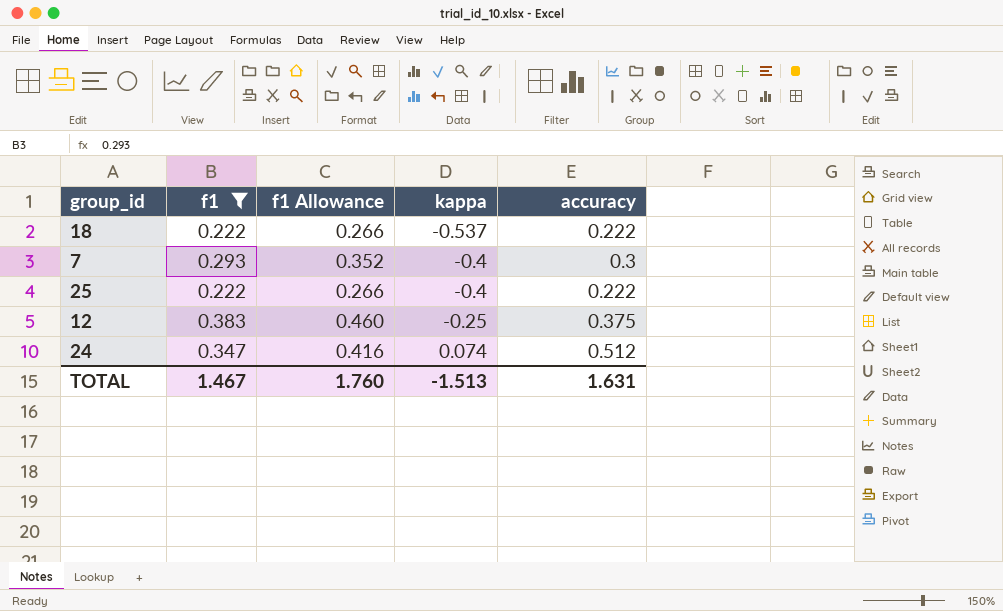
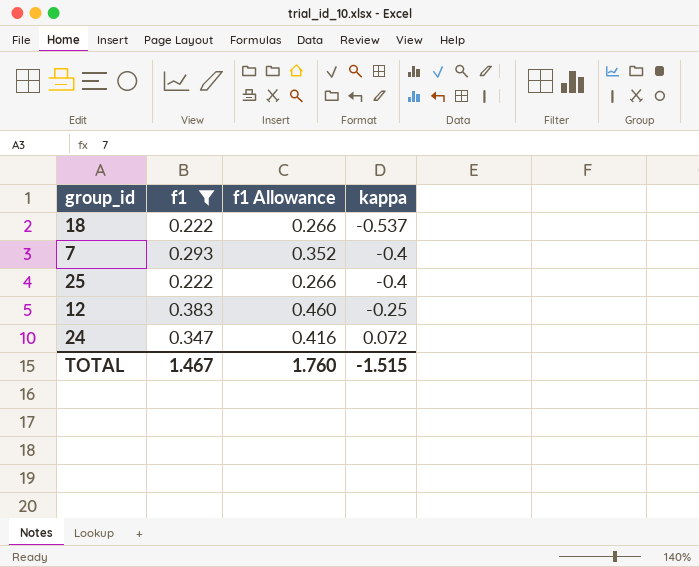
column accuracy | position: 5 -> none
24 | kappa: 0.074 -> 0.072
TOTAL | kappa: -1.513 -> -1.515

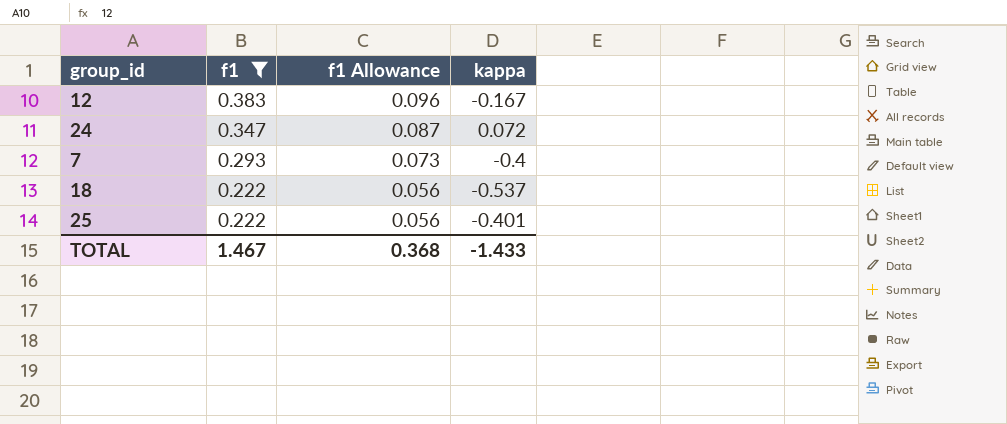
row order: kappa ascending -> f1 descending
column f1 Allowance | formula: [f1] * 1.2 -> [f1] * 0.25
12 | kappa: -0.25 -> -0.167
25 | kappa: -0.4 -> -0.401
TOTAL | f1 Allowance: 1.760 -> 0.368
TOTAL | kappa: -1.515 -> -1.433

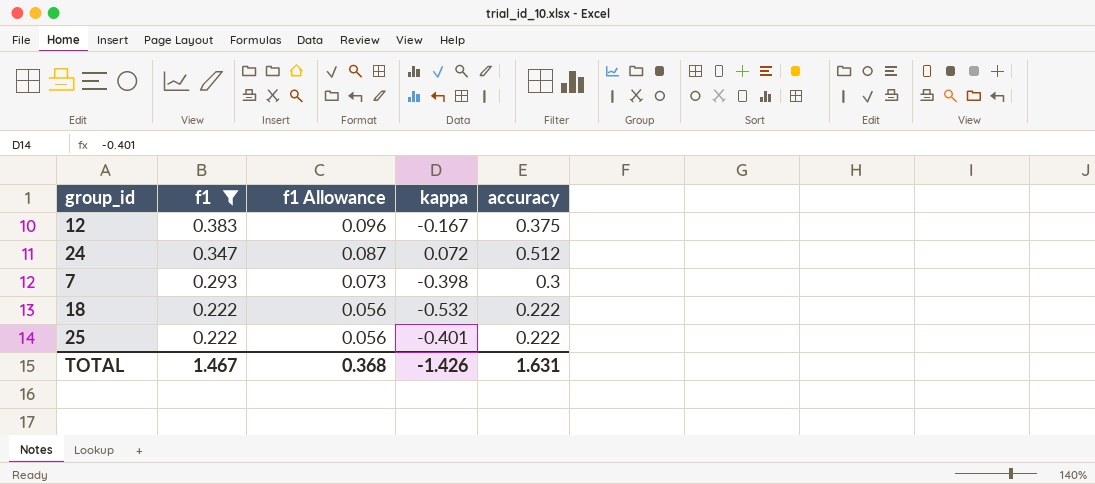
column accuracy | position: none -> 5
7 | kappa: -0.4 -> -0.398
18 | kappa: -0.537 -> -0.532
TOTAL | kappa: -1.433 -> -1.426

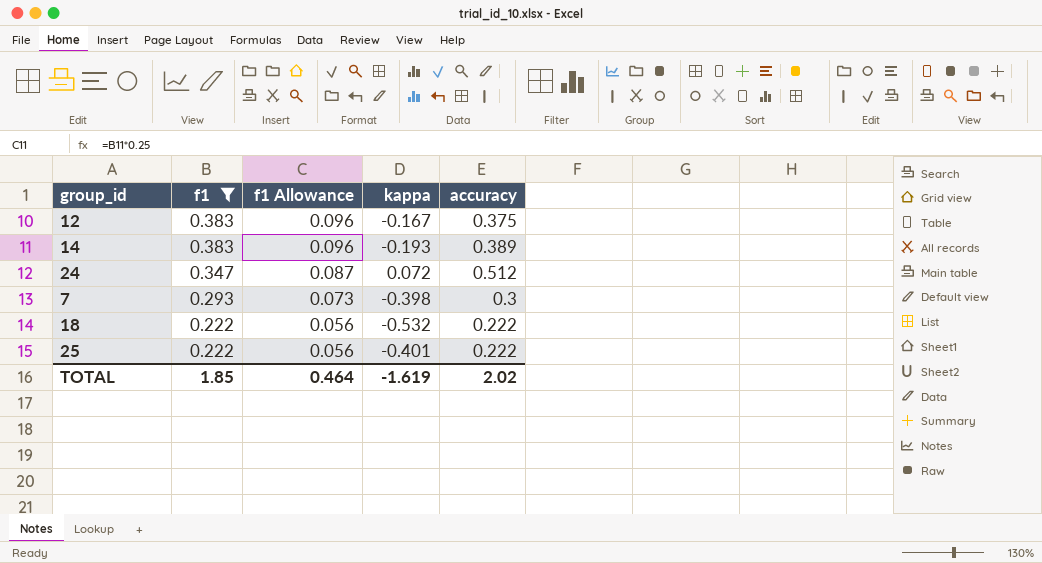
row 14: none -> 0.383 | 0.096 | -0.193 | 0.389
TOTAL | f1: 1.467 -> 1.85
TOTAL | f1 Allowance: 0.368 -> 0.464
TOTAL | kappa: -1.426 -> -1.619
TOTAL | accuracy: 1.631 -> 2.02

